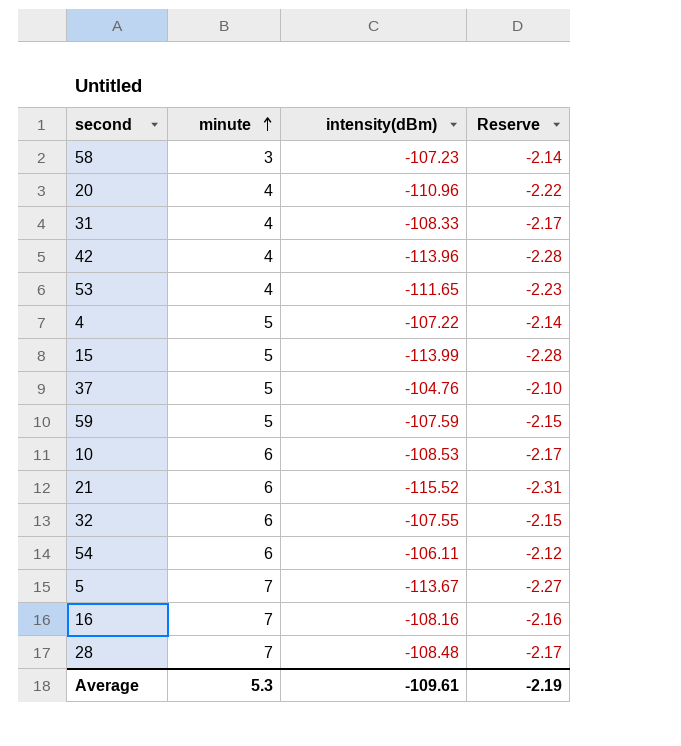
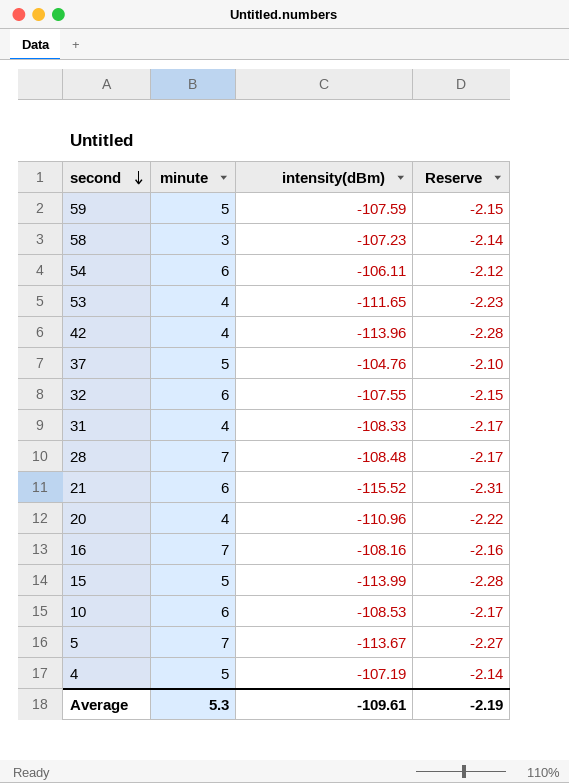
row order: minute ascending -> second descending
4 | intensity(dBm): -107.22 -> -107.19

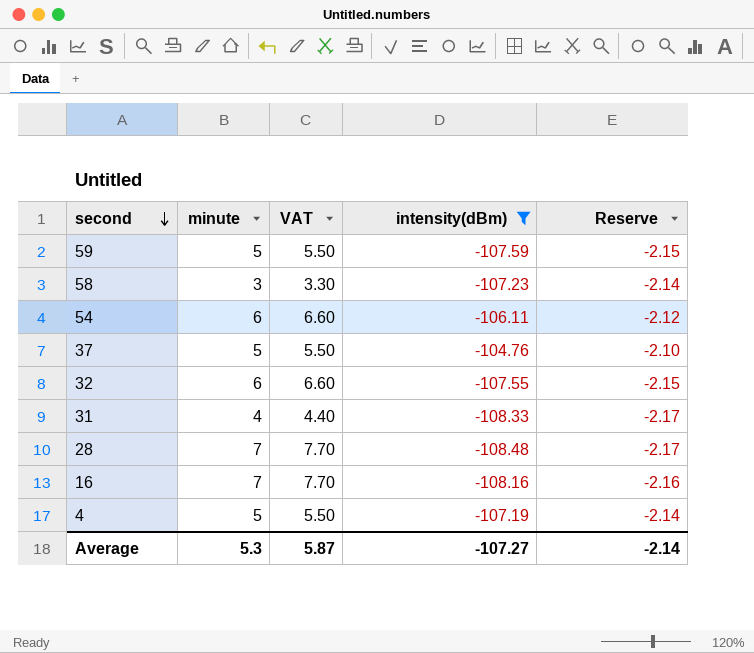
filter: none -> intensity(dBm) >= -108.48
column VAT | formula: none -> [minute] * 1.1
Average | intensity(dBm): -109.61 -> -107.27
Average | Reserve: -2.19 -> -2.14

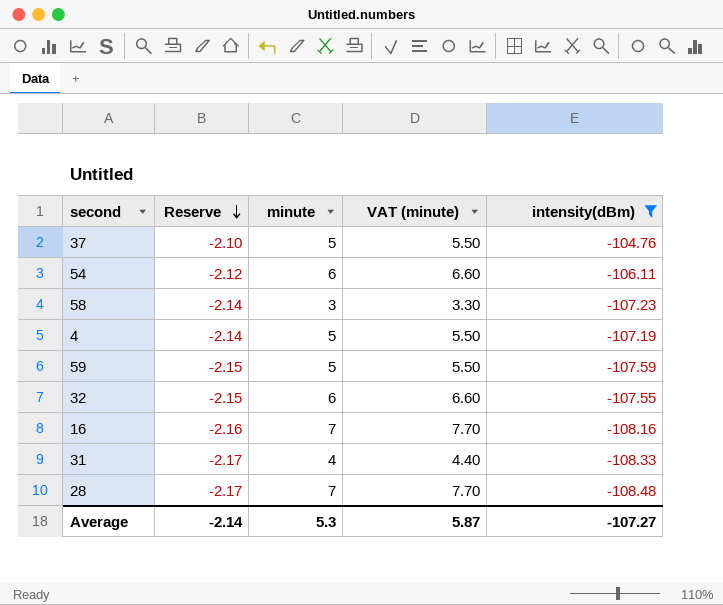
row order: second descending -> Reserve descending
column Reserve | position: 5 -> 2
column name: VAT -> VAT (minute)

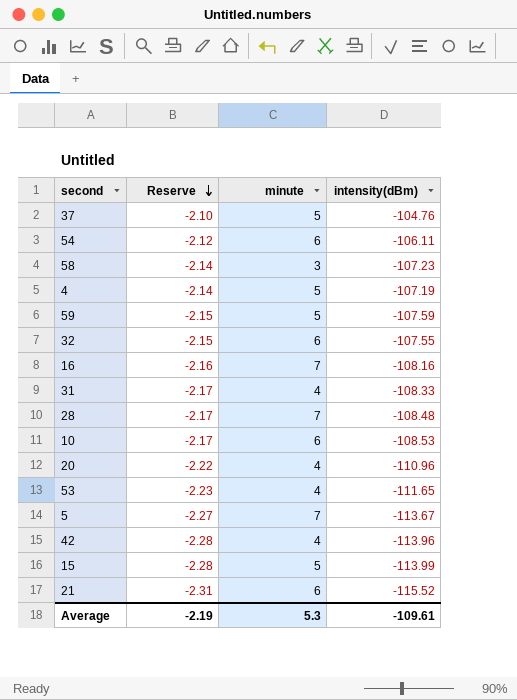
filter: intensity(dBm) >= -108.48 -> none
column VAT (minute) | formula: [minute] * 1.1 -> none
Average | Reserve: -2.14 -> -2.19
Average | intensity(dBm): -107.27 -> -109.61

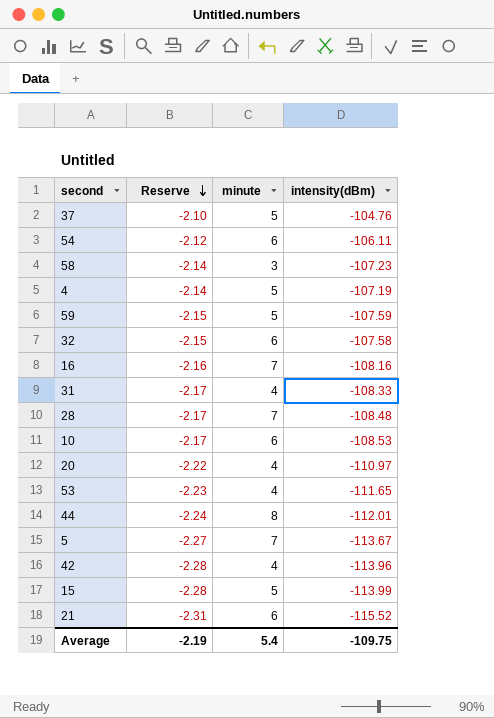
32 | intensity(dBm): -107.55 -> -107.58
20 | intensity(dBm): -110.96 -> -110.97
row 44: none -> -2.24 | 8 | -112.01
Average | minute: 5.3 -> 5.4
Average | intensity(dBm): -109.61 -> -109.75

